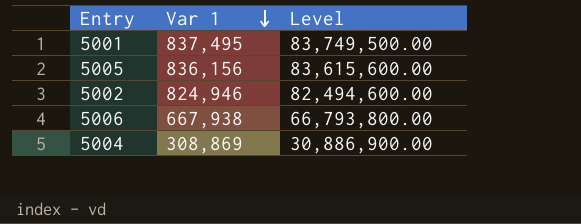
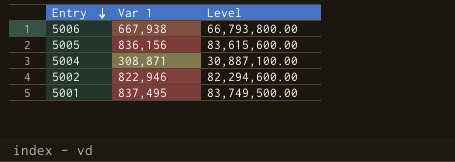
row order: Var 1 descending -> Entry descending
5004 | Var 1: 308,869 -> 308,871
5004 | Level: 30,886,900.00 -> 30,887,100.00
5002 | Var 1: 824,946 -> 822,946
5002 | Level: 82,494,600.00 -> 82,294,600.00

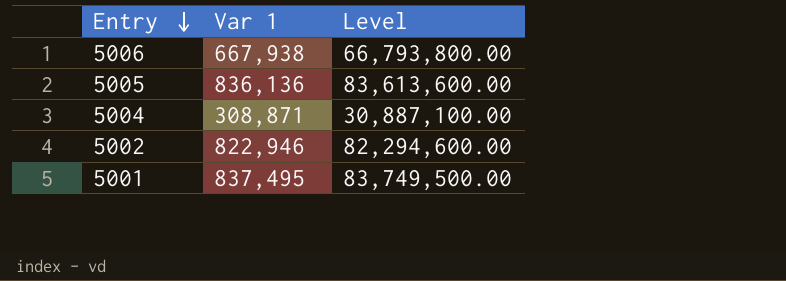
5005 | Var 1: 836,156 -> 836,136
5005 | Level: 83,615,600.00 -> 83,613,600.00

